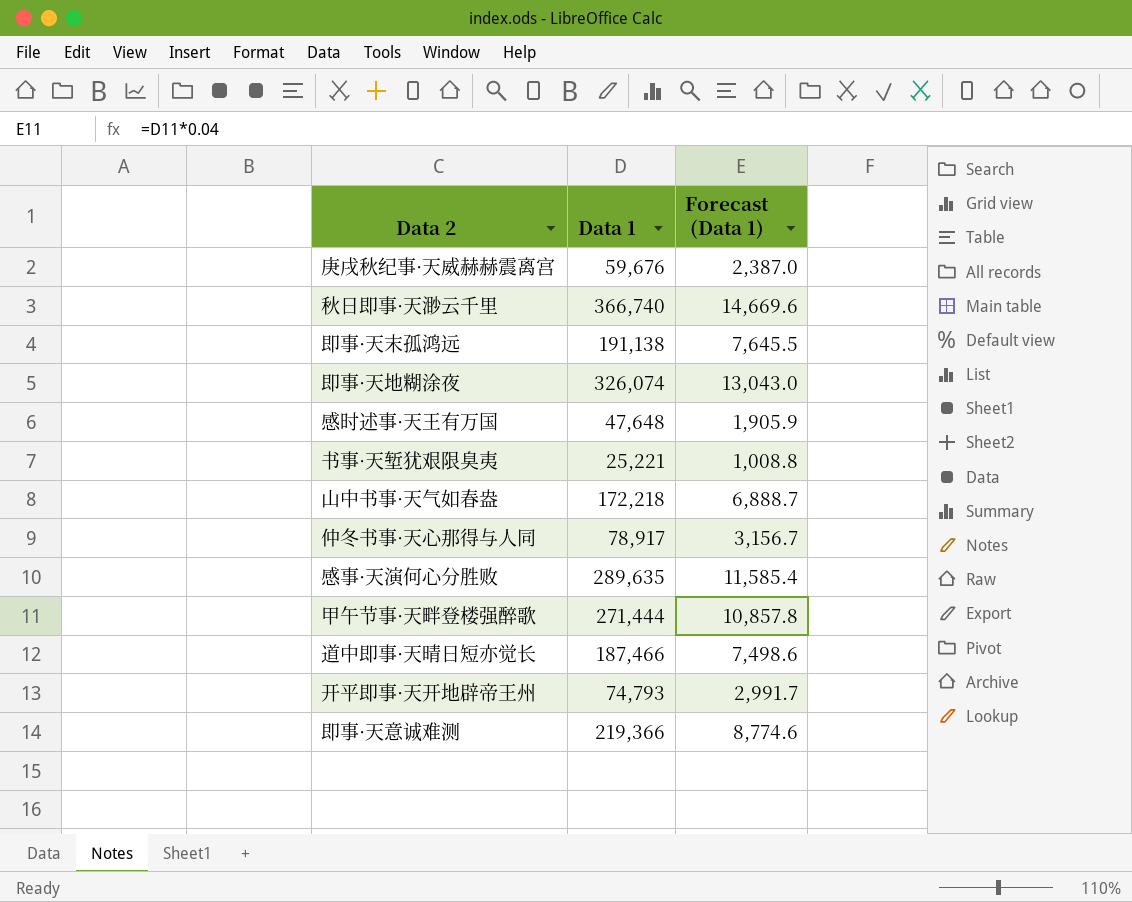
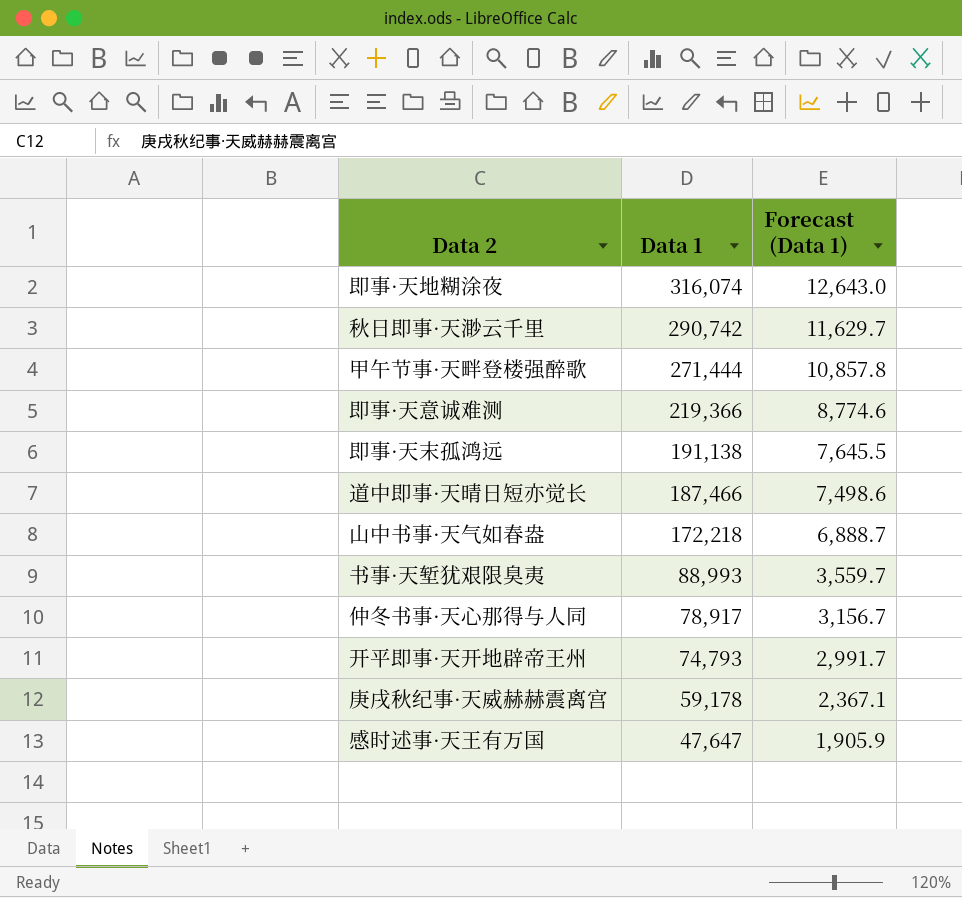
row order: none -> Data 1 descending
row 感事·天演何心分胜败: 289,635 | 11,585.4 -> none
即事·天地糊涂夜 | Data 1: 326,074 -> 316,074
即事·天地糊涂夜 | Forecast (Data 1): 13,043.0 -> 12,643.0
秋日即事·天渺云千里 | Data 1: 366,740 -> 290,742
秋日即事·天渺云千里 | Forecast (Data 1): 14,669.6 -> 11,629.7
书事·天堑犹艰限臭夷 | Data 1: 25,221 -> 88,993
书事·天堑犹艰限臭夷 | Forecast (Data 1): 1,008.8 -> 3,559.7
庚戌秋纪事·天威赫赫震离宫 | Data 1: 59,676 -> 59,178
庚戌秋纪事·天威赫赫震离宫 | Forecast (Data 1): 2,387.0 -> 2,367.1
感时述事·天王有万国 | Data 1: 47,648 -> 47,647

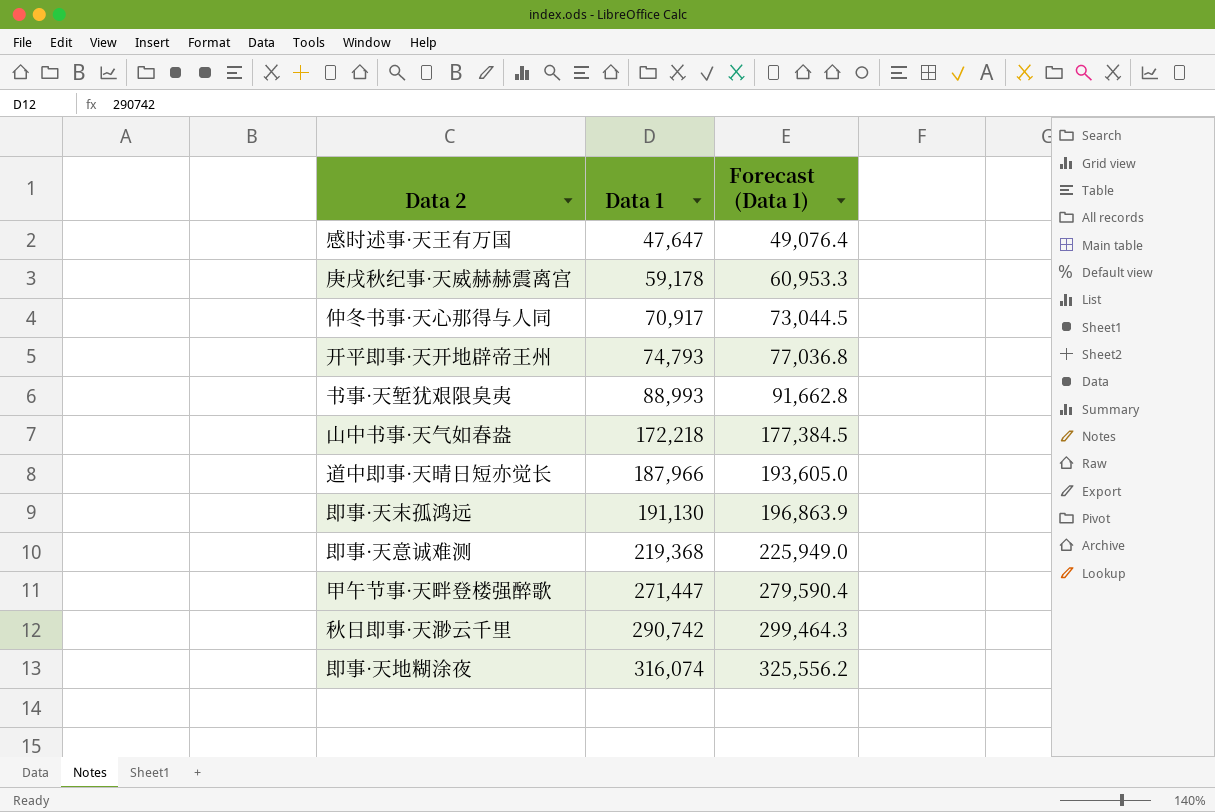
row order: Data 1 descending -> Data 1 ascending
column Forecast (Data 1) | formula: [Data 1] * 0.04 -> [Data 1] * 1.03
仲冬书事·天心那得与人同 | Data 1: 78,917 -> 70,917
道中即事·天晴日短亦觉长 | Data 1: 187,466 -> 187,966
即事·天末孤鸿远 | Data 1: 191,138 -> 191,130
即事·天意诚难测 | Data 1: 219,366 -> 219,368
甲午节事·天畔登楼强醉歌 | Data 1: 271,444 -> 271,447

